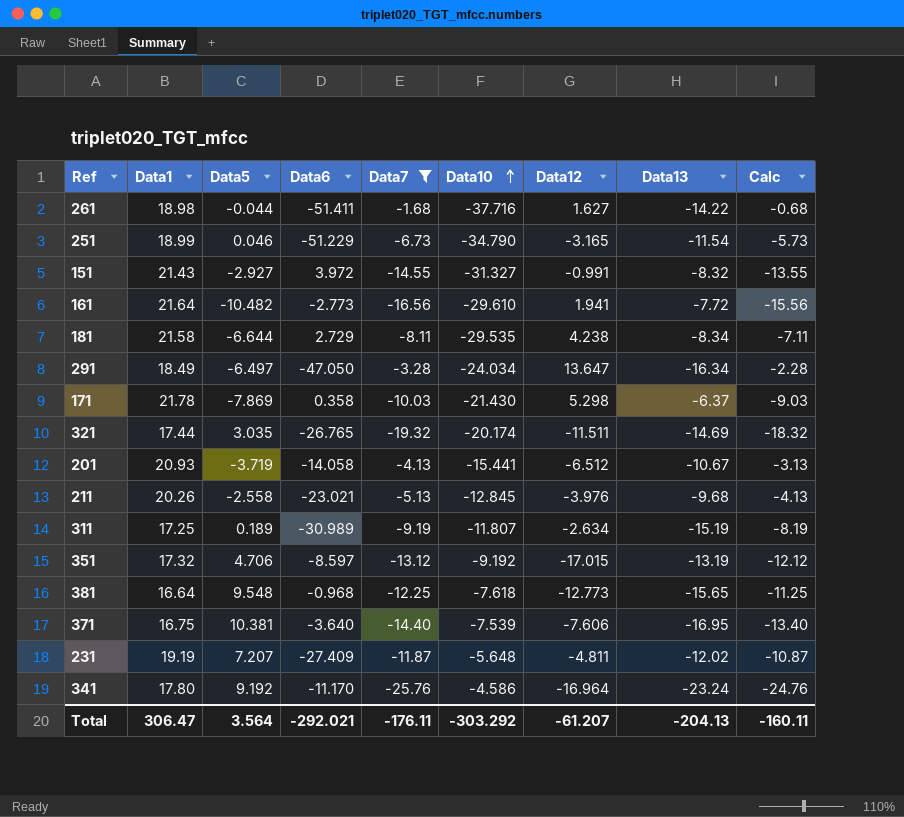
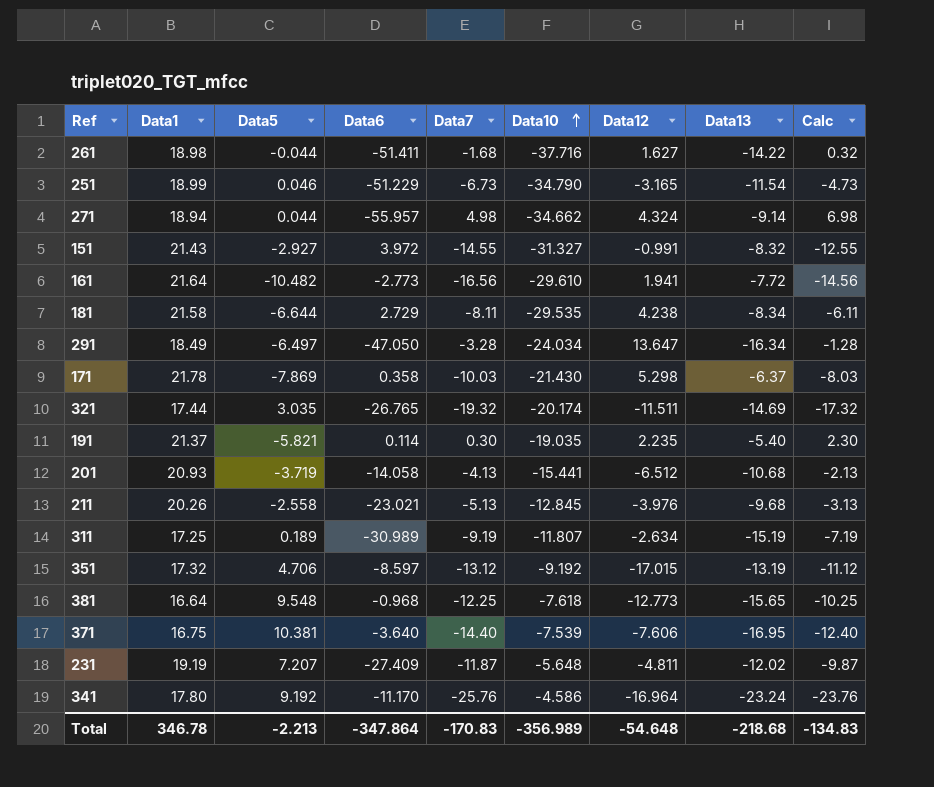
filter: Data7 <= -1.68 -> none
column Calc | formula: [Data7] + 1 -> [Data7] + 2
201 | Data13: -10.67 -> -10.68
Total | Data1: 306.47 -> 346.78
Total | Data5: 3.564 -> -2.213
Total | Data6: -292.021 -> -347.864
Total | Data7: -176.11 -> -170.83
Total | Data10: -303.292 -> -356.989
Total | Data12: -61.207 -> -54.648
Total | Data13: -204.13 -> -218.68
Total | Calc: -160.11 -> -134.83

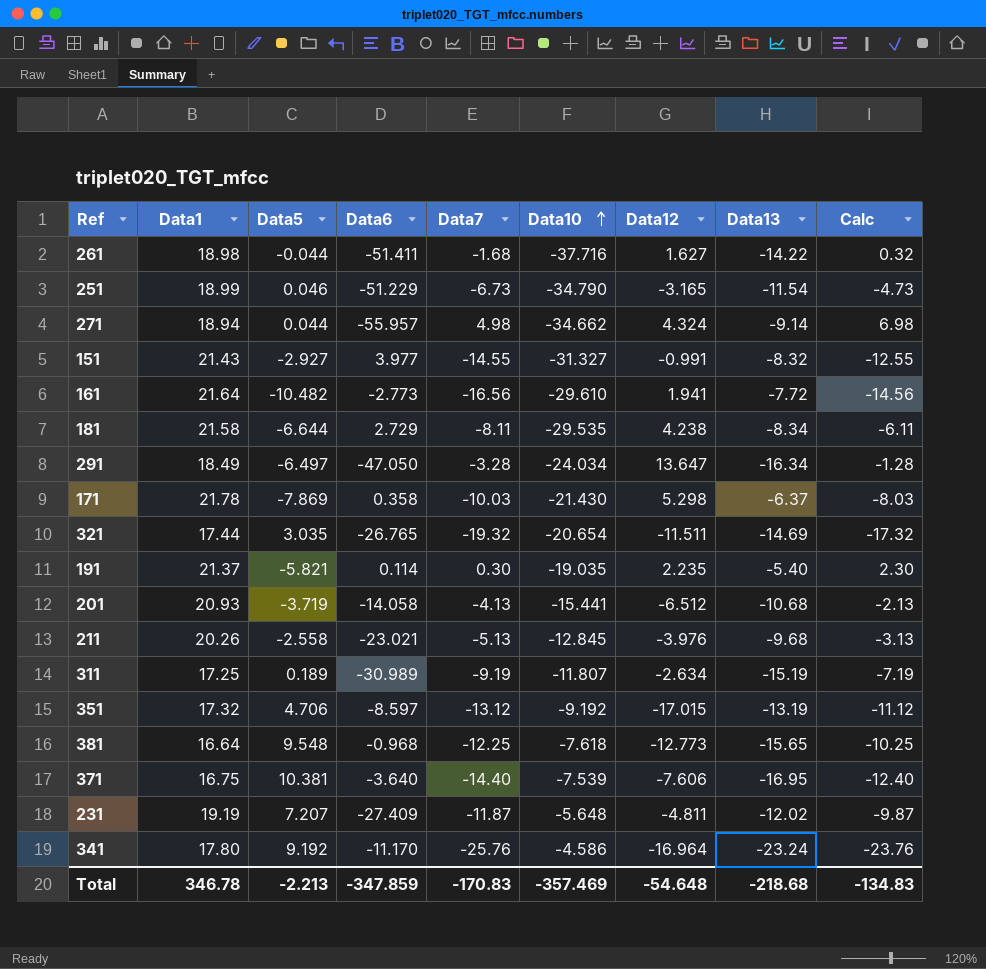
151 | Data6: 3.972 -> 3.977
321 | Data10: -20.174 -> -20.654
Total | Data6: -347.864 -> -347.859
Total | Data10: -356.989 -> -357.469

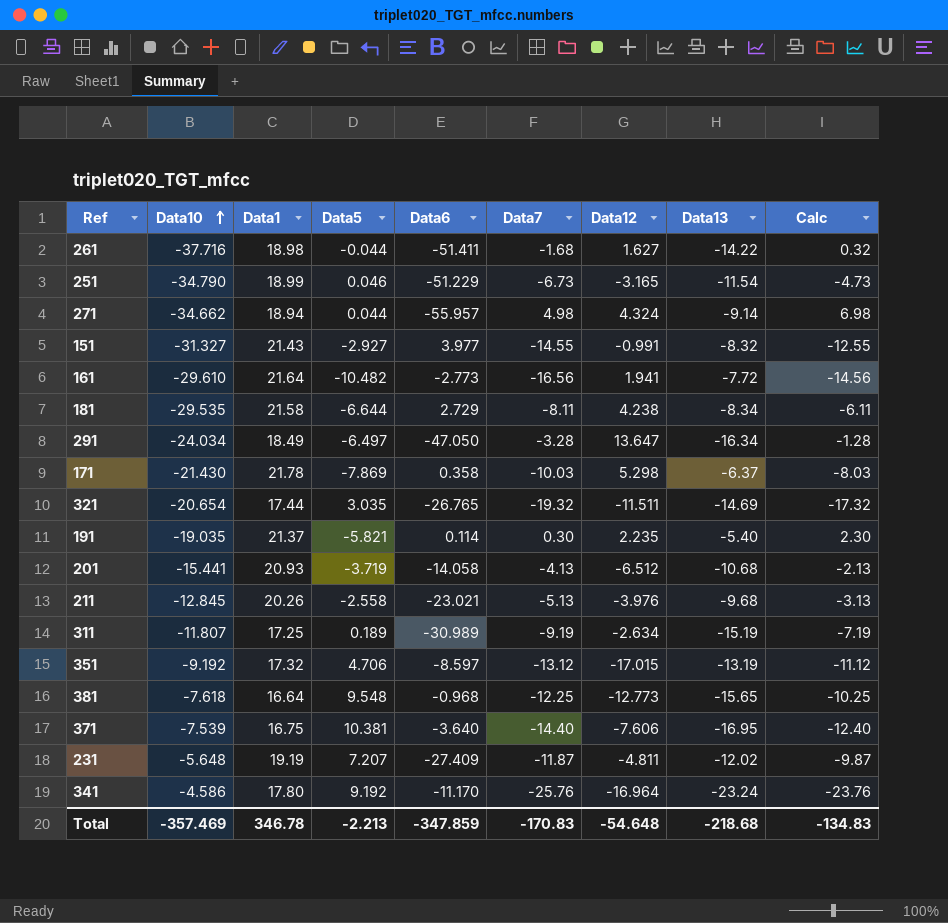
column Data10 | position: 6 -> 2

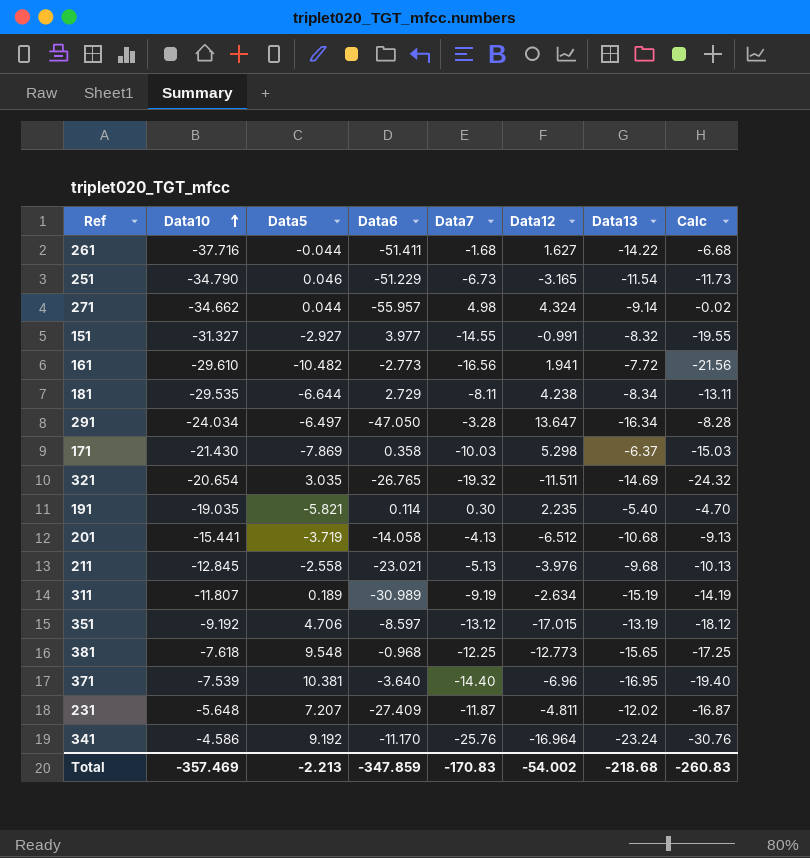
column Data1 | position: 3 -> none
column Calc | formula: [Data7] + 2 -> [Data7] - 5
371 | Data12: -7.606 -> -6.96
Total | Data12: -54.648 -> -54.002
Total | Calc: -134.83 -> -260.83

